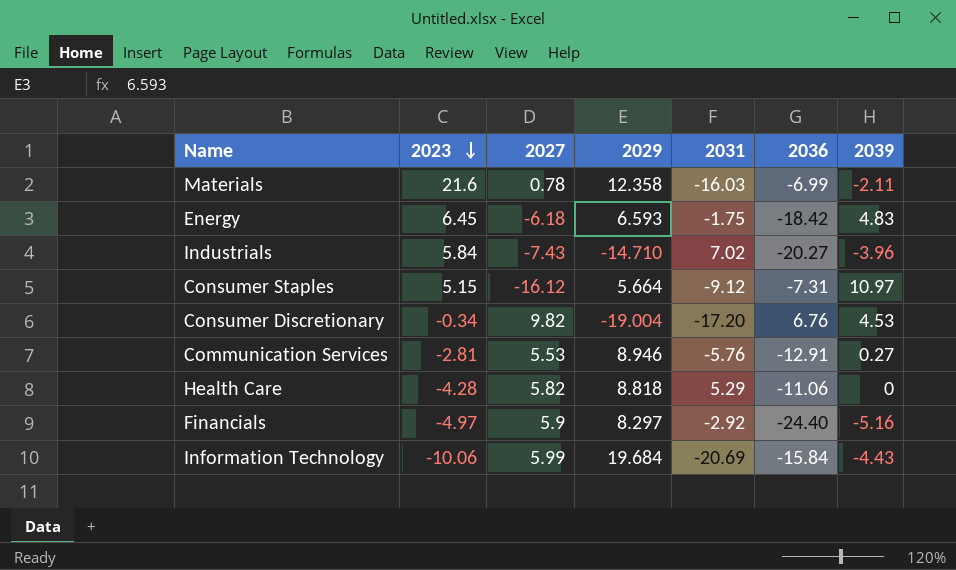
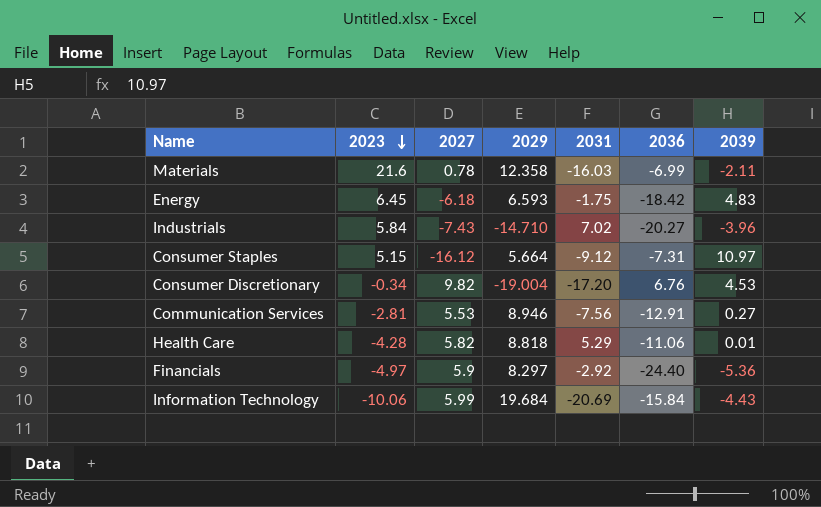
Communication Services | 2031: -5.76 -> -7.56
Health Care | 2039: 0 -> 0.01
Financials | 2039: -5.16 -> -5.36

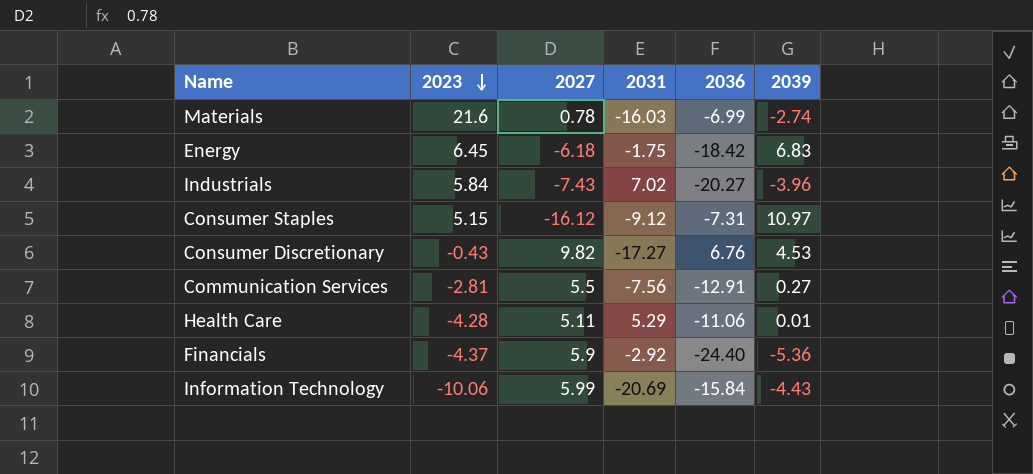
column 2029 | position: 4 -> none
Materials | 2039: -2.11 -> -2.74
Energy | 2039: 4.83 -> 6.83
Consumer Discretionary | 2023: -0.34 -> -0.43
Consumer Discretionary | 2031: -17.20 -> -17.27
Communication Services | 2027: 5.53 -> 5.5
Health Care | 2027: 5.82 -> 5.11
Financials | 2023: -4.97 -> -4.37

